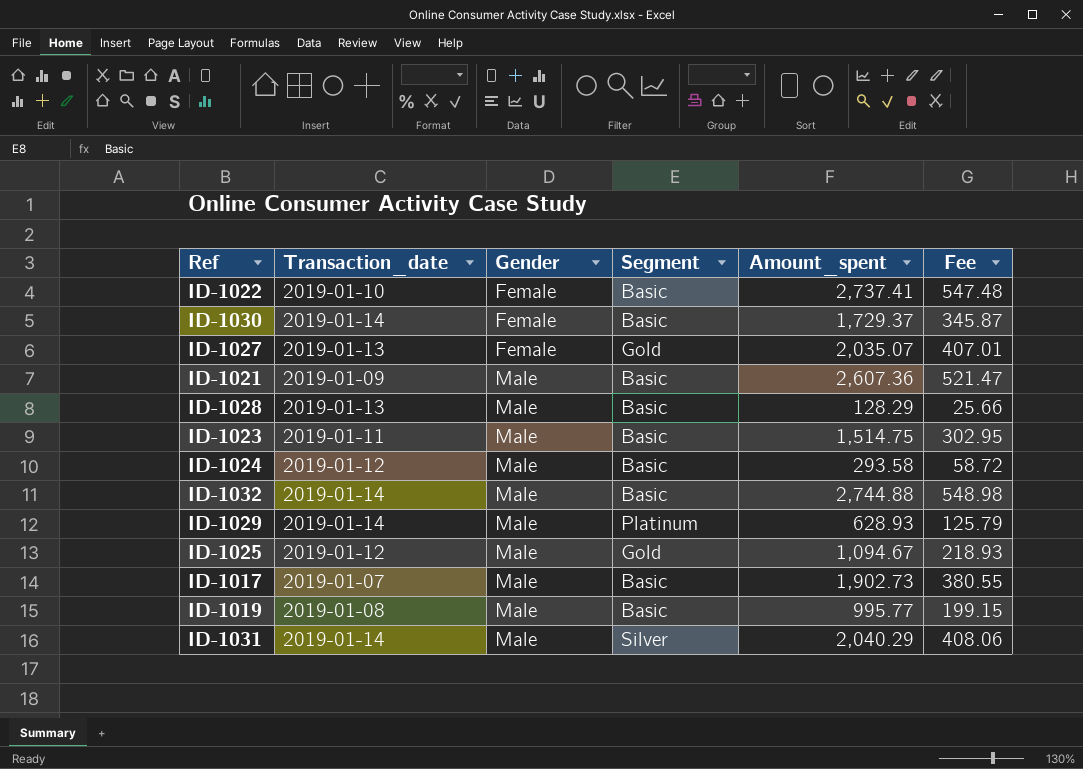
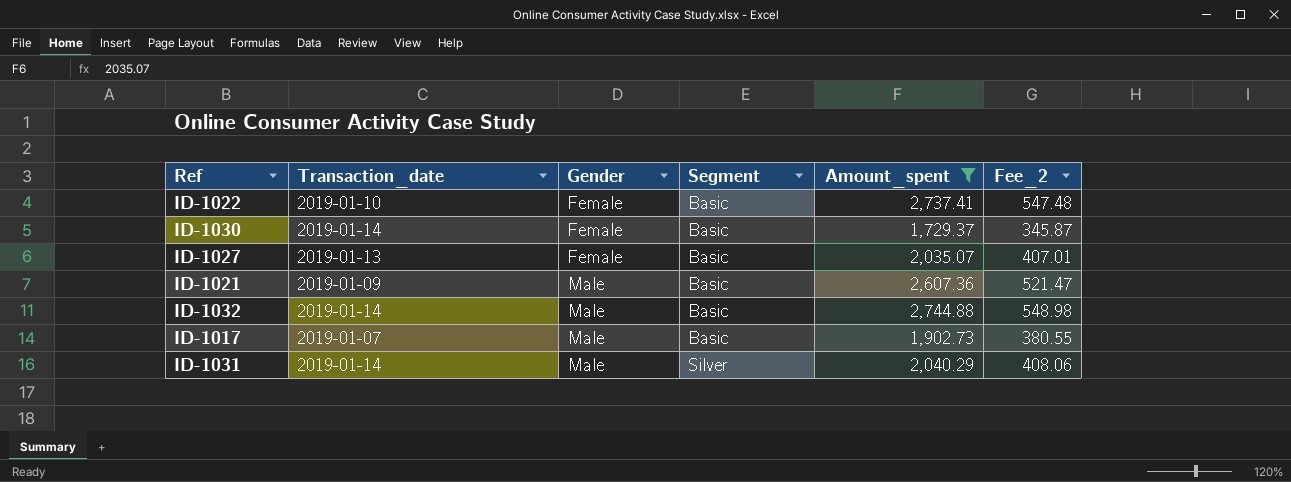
filter: none -> Amount_spent >= 1,729.37
column name: Fee -> Fee_2
ID-1027 | Segment: Gold -> Basic

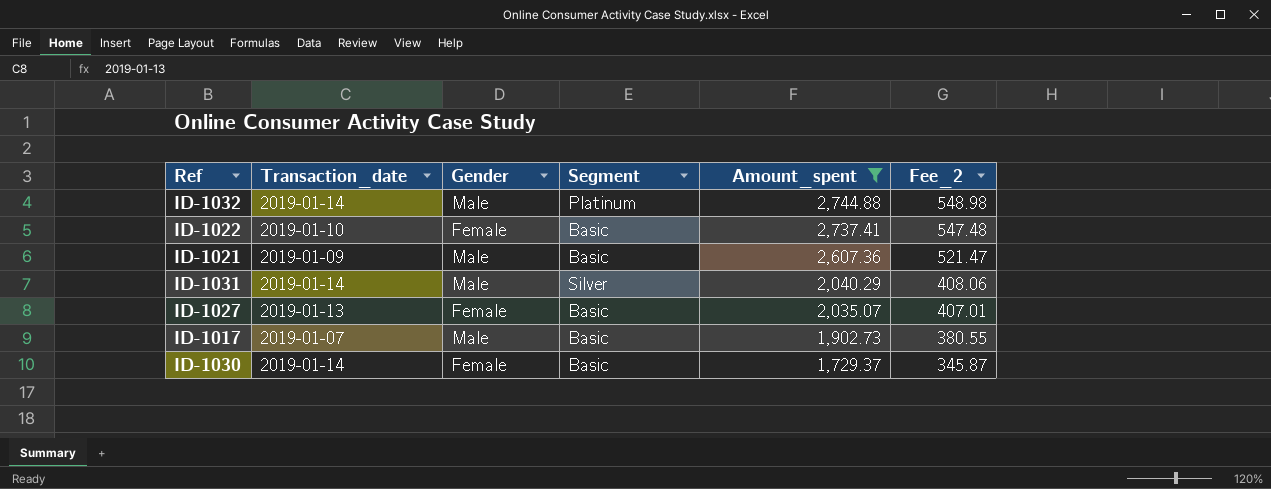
row order: Gender ascending -> Amount_spent descending
ID-1032 | Segment: Basic -> Platinum

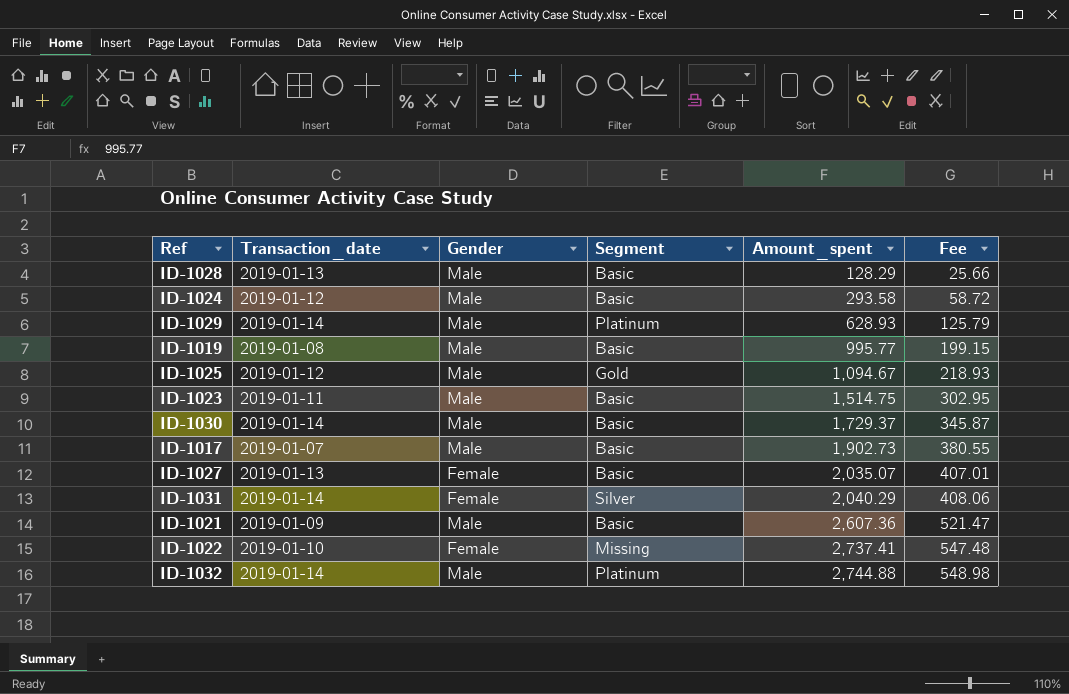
filter: Amount_spent >= 1,729.37 -> none
row order: Amount_spent descending -> Amount_spent ascending
column name: Fee_2 -> Fee
ID-1030 | Gender: Female -> Male
ID-1031 | Gender: Male -> Female
ID-1022 | Segment: Basic -> Missing

